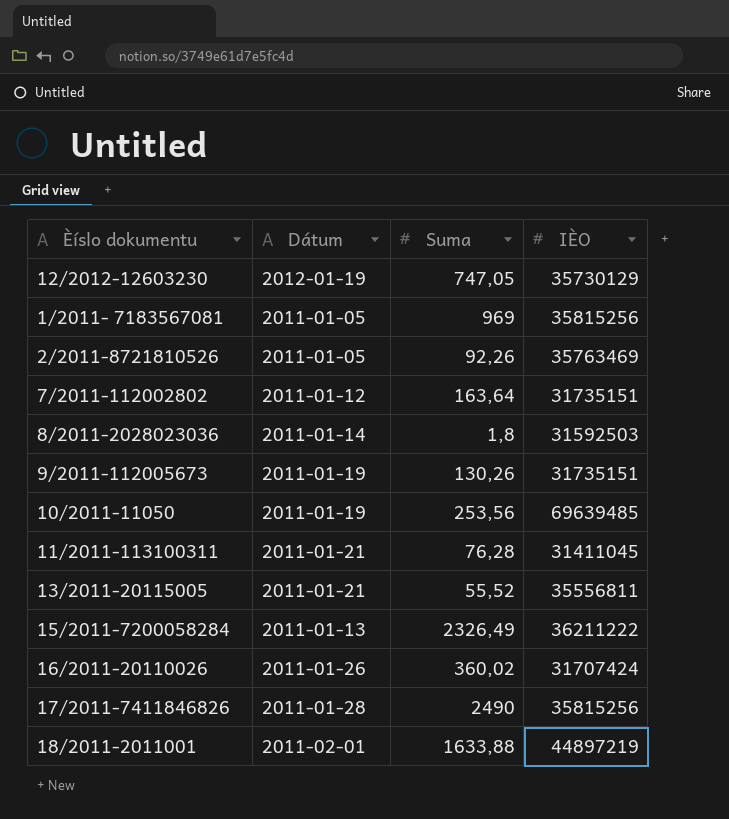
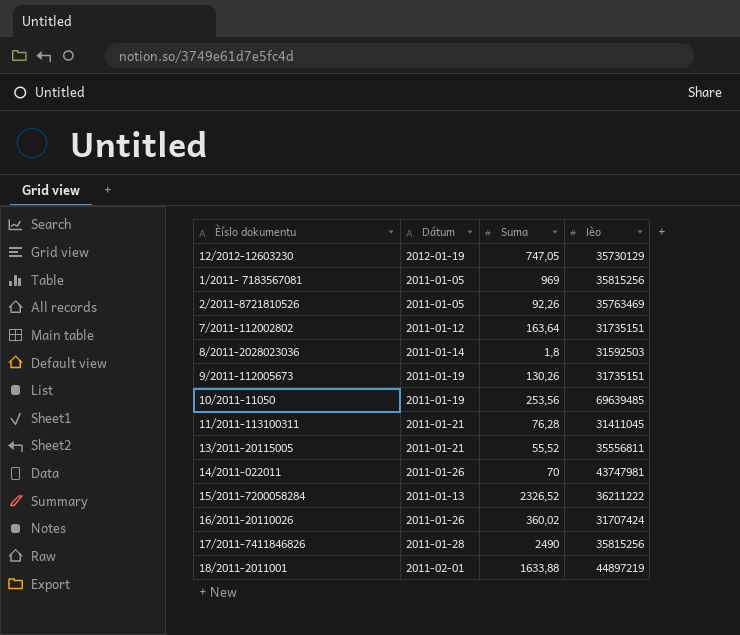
column name: IÈO -> ièo
row 14/2011-022011: none -> 2011-01-26 | 70 | 43747981
15/2011-7200058284 | Suma: 2326,49 -> 2326,52

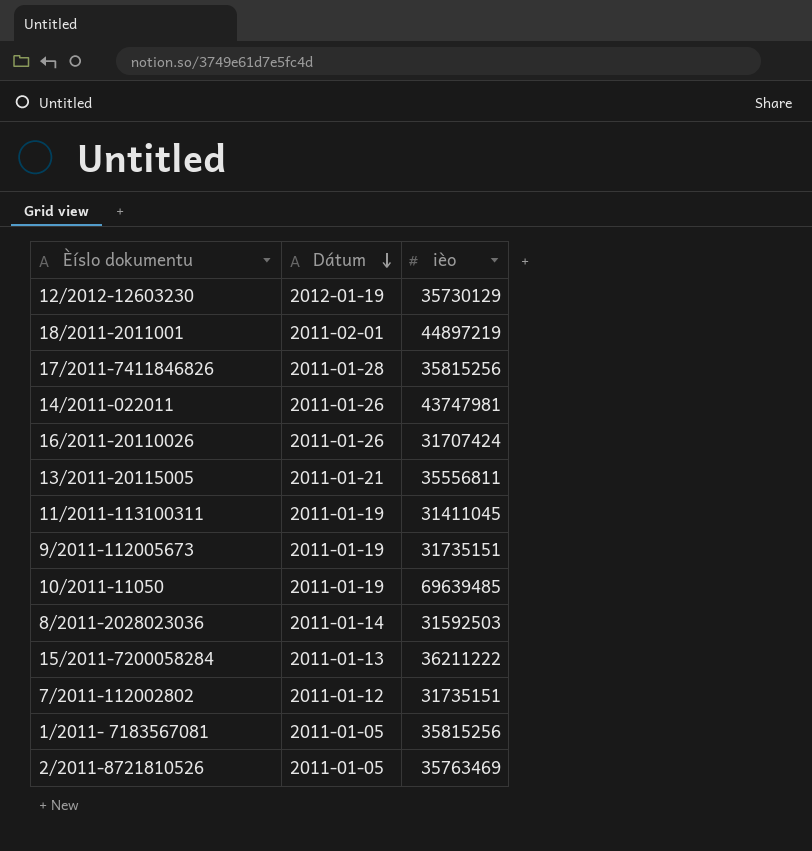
row order: none -> Dátum descending
column Suma | position: 3 -> none
11/2011-113100311 | Dátum: 2011-01-21 -> 2011-01-19

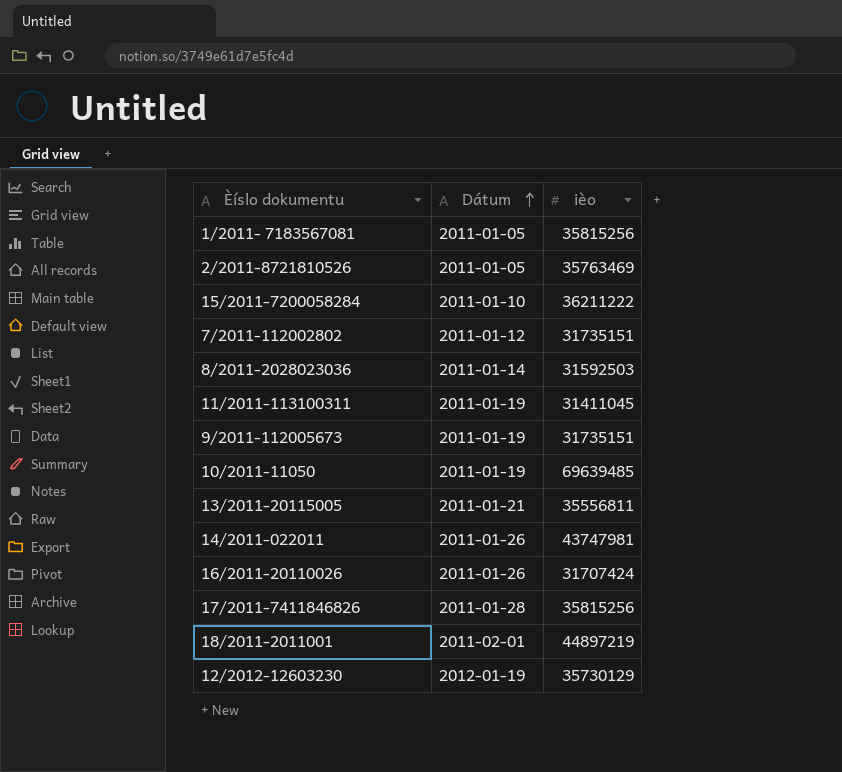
row order: Dátum descending -> Dátum ascending
15/2011-7200058284 | Dátum: 2011-01-13 -> 2011-01-10

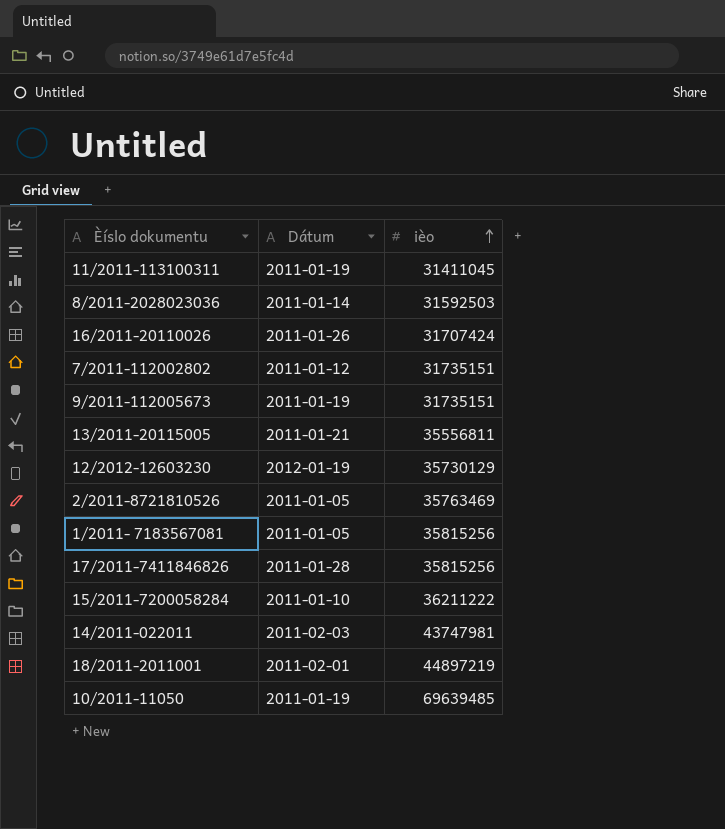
row order: Dátum ascending -> ièo ascending
14/2011-022011 | Dátum: 2011-01-26 -> 2011-02-03

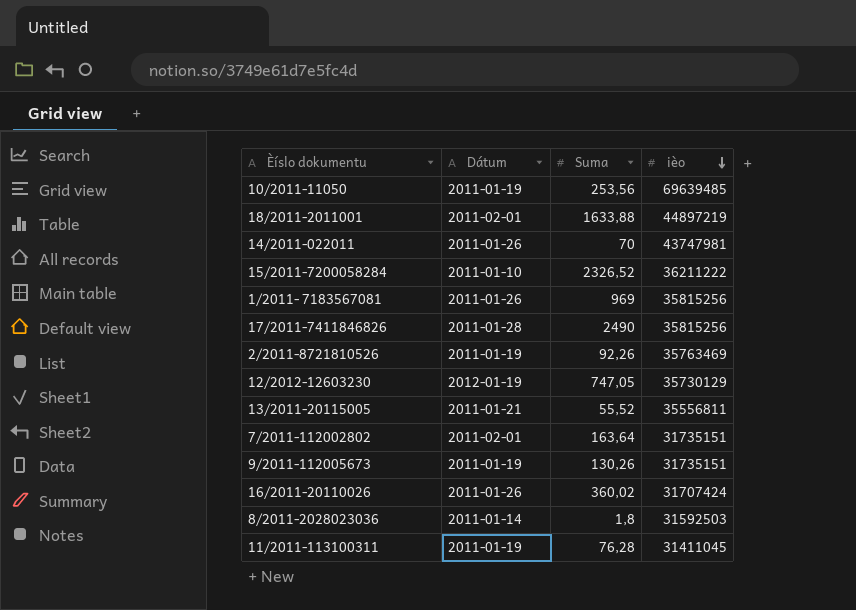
row order: ièo ascending -> ièo descending
column Suma | position: none -> 3
14/2011-022011 | Dátum: 2011-02-03 -> 2011-01-26
1/2011- 7183567081 | Dátum: 2011-01-05 -> 2011-01-26
2/2011-8721810526 | Dátum: 2011-01-05 -> 2011-01-19
7/2011-112002802 | Dátum: 2011-01-12 -> 2011-02-01

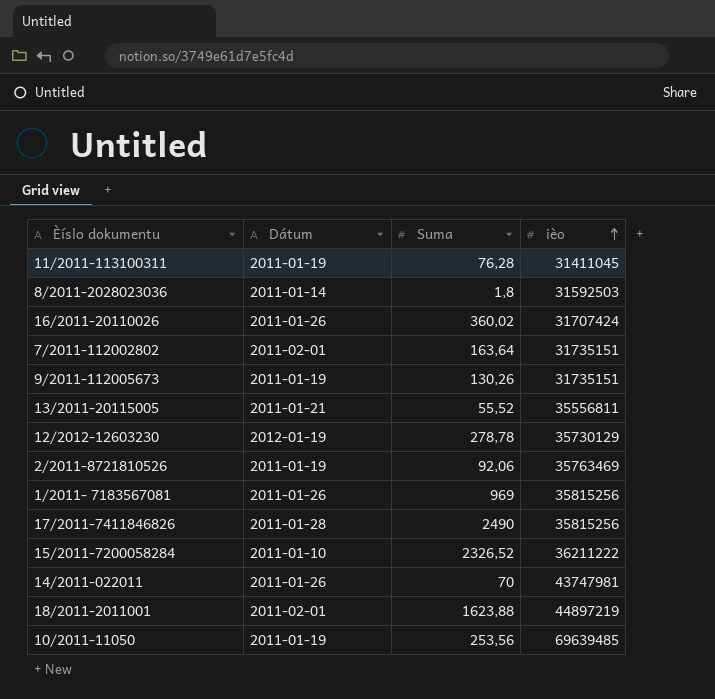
row order: ièo descending -> ièo ascending
12/2012-12603230 | Suma: 747,05 -> 278,78
2/2011-8721810526 | Suma: 92,26 -> 92,06
18/2011-2011001 | Suma: 1633,88 -> 1623,88

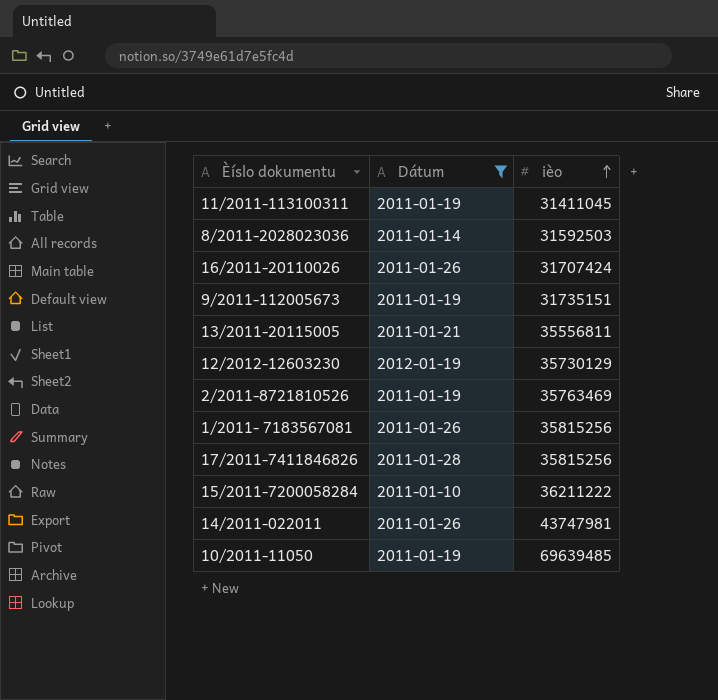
filter: none -> Dátum != 2011-02-01
column Suma | position: 3 -> none

